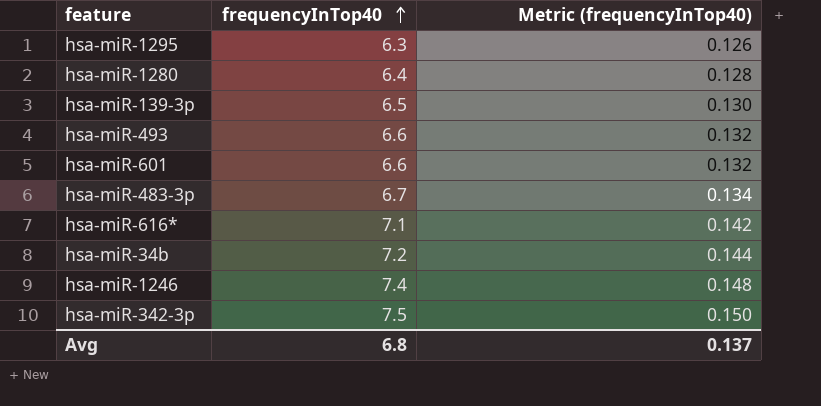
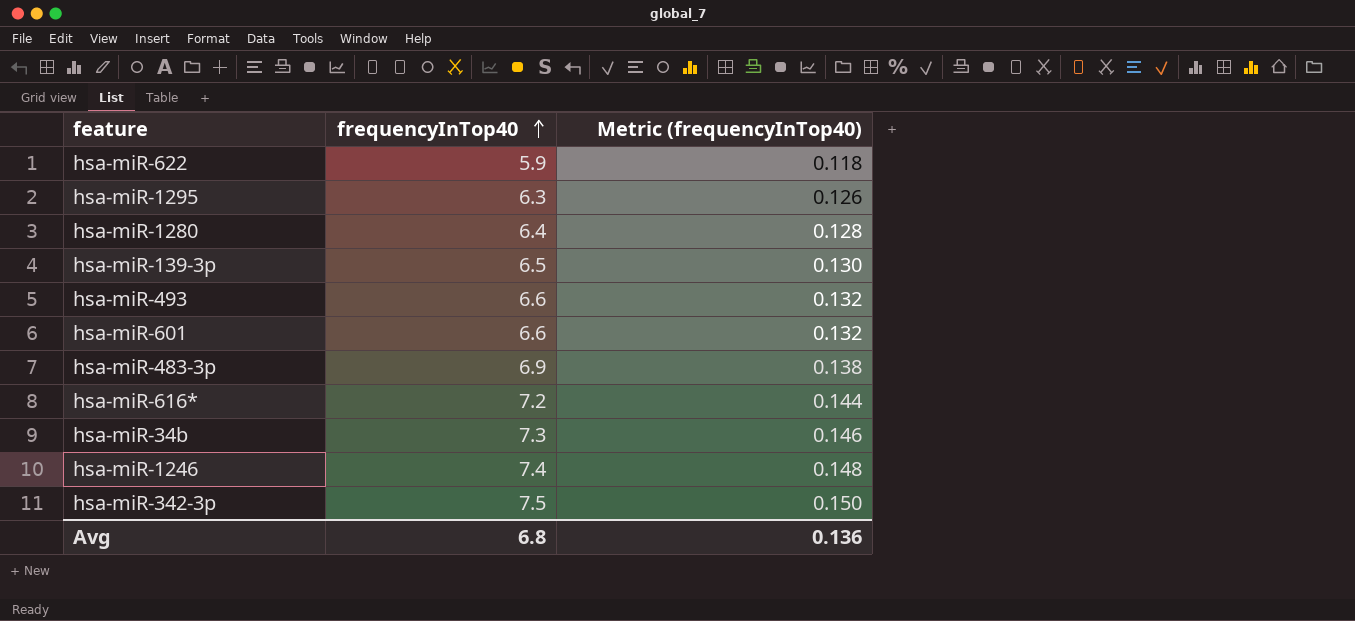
row hsa-miR-622: none -> 5.9 | 0.118
hsa-miR-483-3p | frequencyInTop40: 6.7 -> 6.9
hsa-miR-483-3p | Metric (frequencyInTop40): 0.134 -> 0.138
hsa-miR-616* | frequencyInTop40: 7.1 -> 7.2
hsa-miR-616* | Metric (frequencyInTop40): 0.142 -> 0.144
hsa-miR-34b | frequencyInTop40: 7.2 -> 7.3
hsa-miR-34b | Metric (frequencyInTop40): 0.144 -> 0.146
Avg | Metric (frequencyInTop40): 0.137 -> 0.136

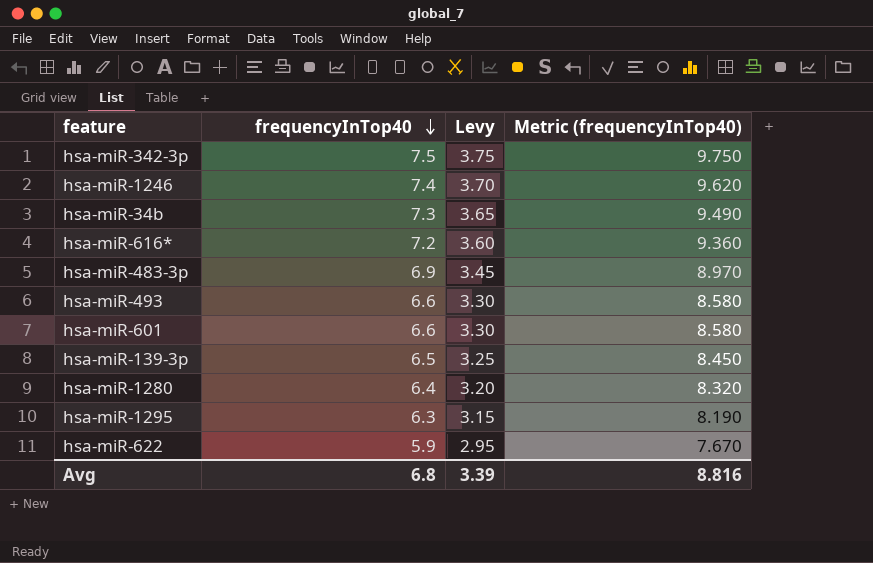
row order: frequencyInTop40 ascending -> frequencyInTop40 descending
column Levy | formula: none -> [frequencyInTop40] * 0.5
column Metric (frequencyInTop40) | formula: [frequencyInTop40] * 0.02 -> [frequencyInTop40] * 1.3
Avg | Metric (frequencyInTop40): 0.136 -> 8.816

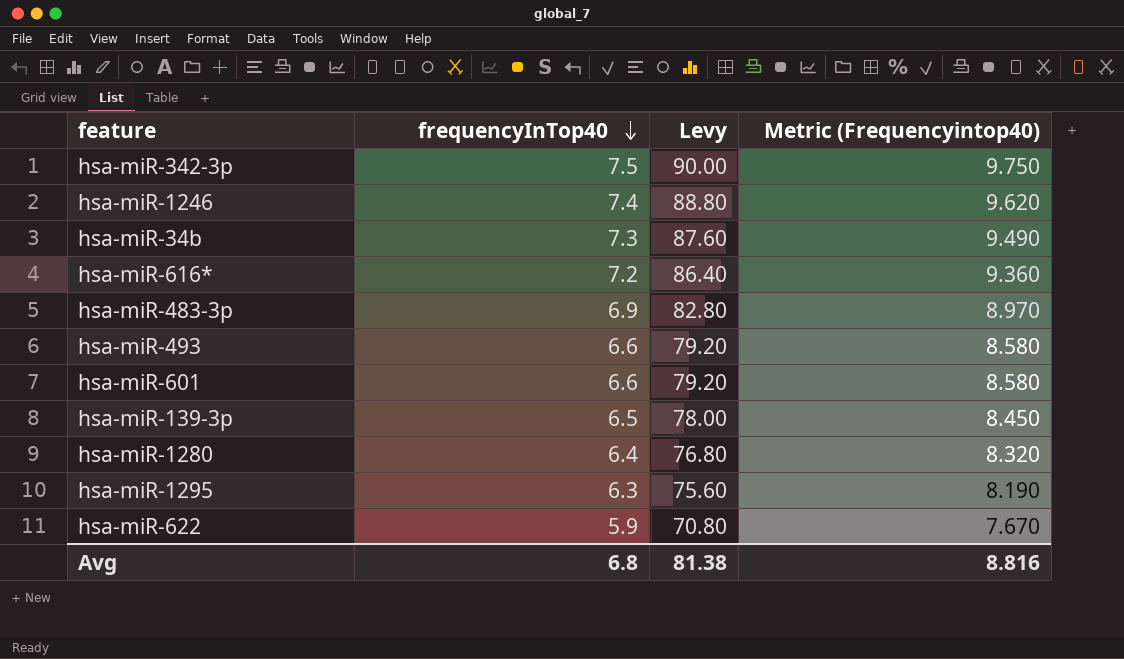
column Levy | formula: [frequencyInTop40] * 0.5 -> [frequencyInTop40] * 12
column name: Metric (frequencyInTop40) -> Metric (Frequencyintop40)
Avg | Levy: 3.39 -> 81.38

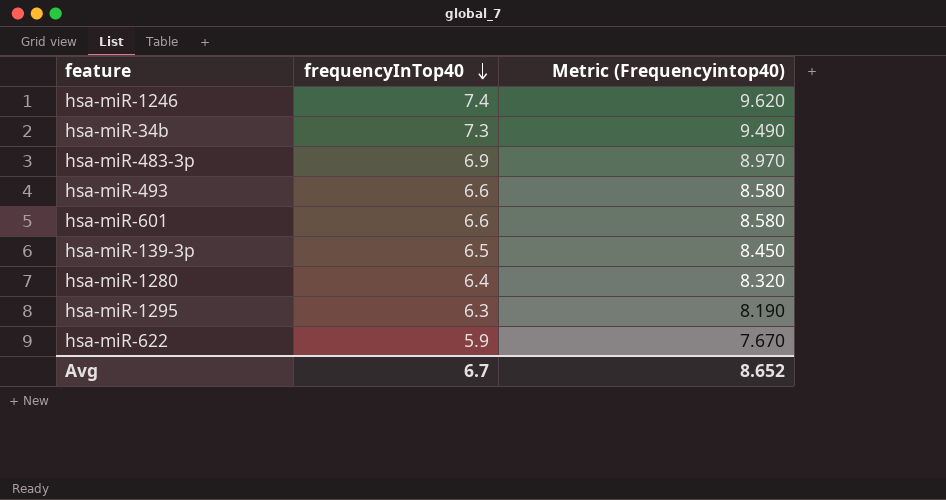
column Levy | formula: [frequencyInTop40] * 12 -> none
row hsa-miR-342-3p: 7.5 | 90.00 | 9.750 -> none
row hsa-miR-616*: 7.2 | 86.40 | 9.360 -> none
Avg | frequencyInTop40: 6.8 -> 6.7
Avg | Metric (Frequencyintop40): 8.816 -> 8.652

